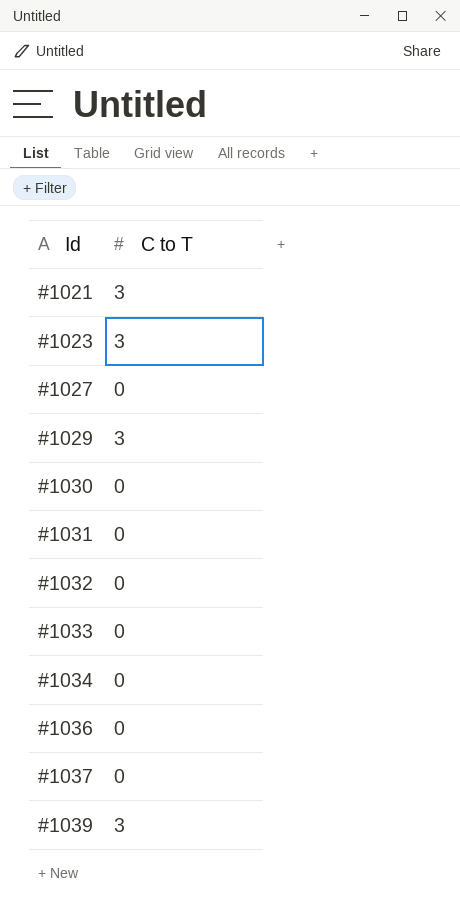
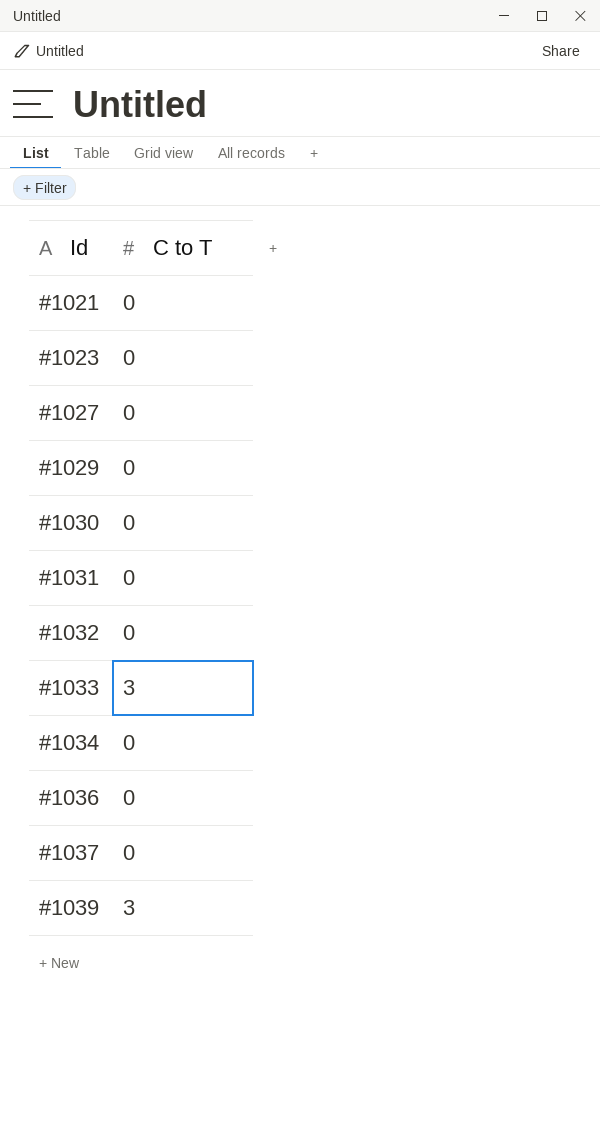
#1021 | C to T: 3 -> 0
#1023 | C to T: 3 -> 0
#1029 | C to T: 3 -> 0
#1033 | C to T: 0 -> 3

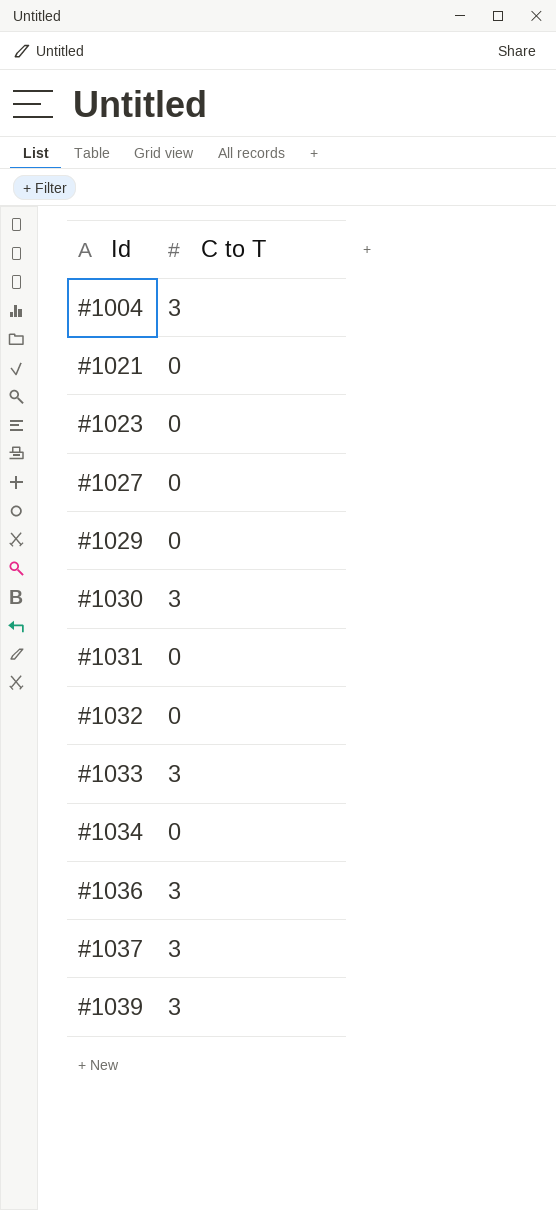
row #1004: none -> 3
#1030 | C to T: 0 -> 3
#1036 | C to T: 0 -> 3
#1037 | C to T: 0 -> 3

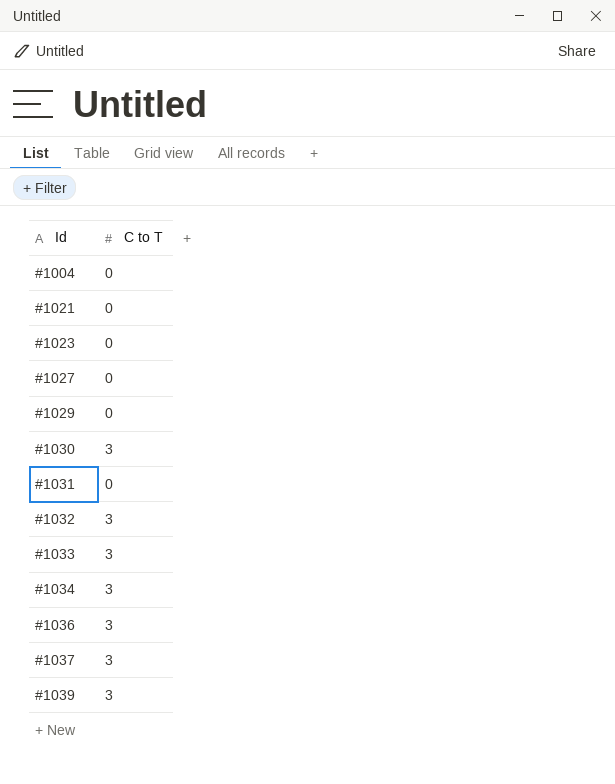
#1004 | C to T: 3 -> 0
#1032 | C to T: 0 -> 3
#1034 | C to T: 0 -> 3

